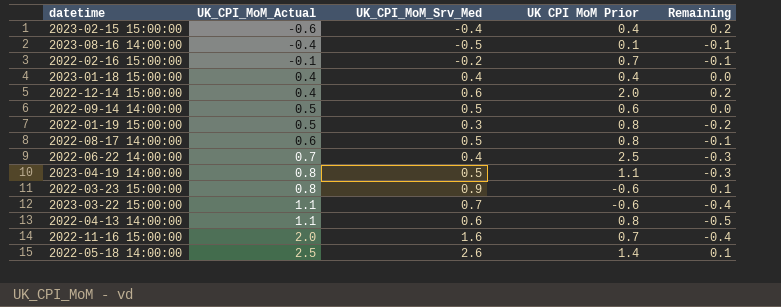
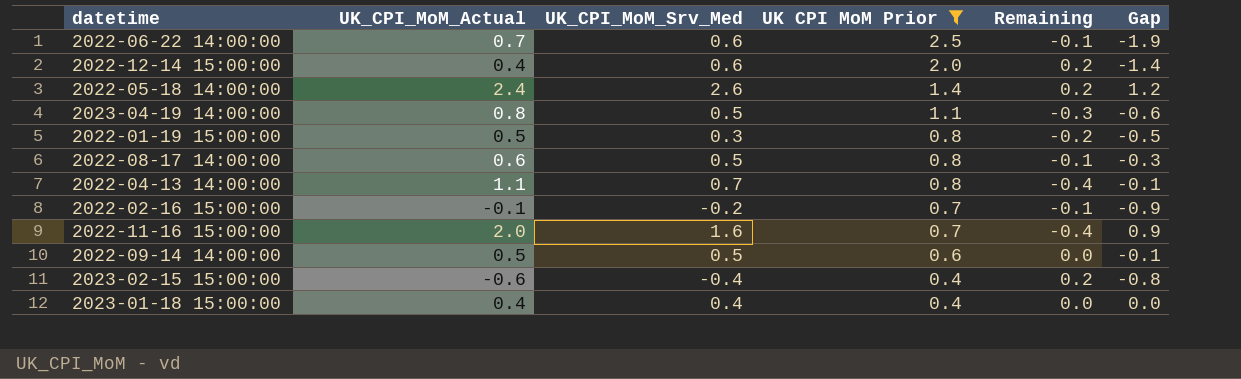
filter: none -> UK CPI MoM Prior >= 0.4
row order: UK_CPI_MoM_Actual ascending -> UK CPI MoM Prior descending
column Gap | formula: none -> [UK_CPI_MoM_Srv_Med] - [UK CPI MoM Prior]
2022-06-22 14:00:00 | UK_CPI_MoM_Srv_Med: 0.4 -> 0.6
2022-06-22 14:00:00 | Remaining: -0.3 -> -0.1
2022-05-18 14:00:00 | UK_CPI_MoM_Actual: 2.5 -> 2.4
2022-05-18 14:00:00 | Remaining: 0.1 -> 0.2
2022-04-13 14:00:00 | UK_CPI_MoM_Srv_Med: 0.6 -> 0.7
2022-04-13 14:00:00 | Remaining: -0.5 -> -0.4

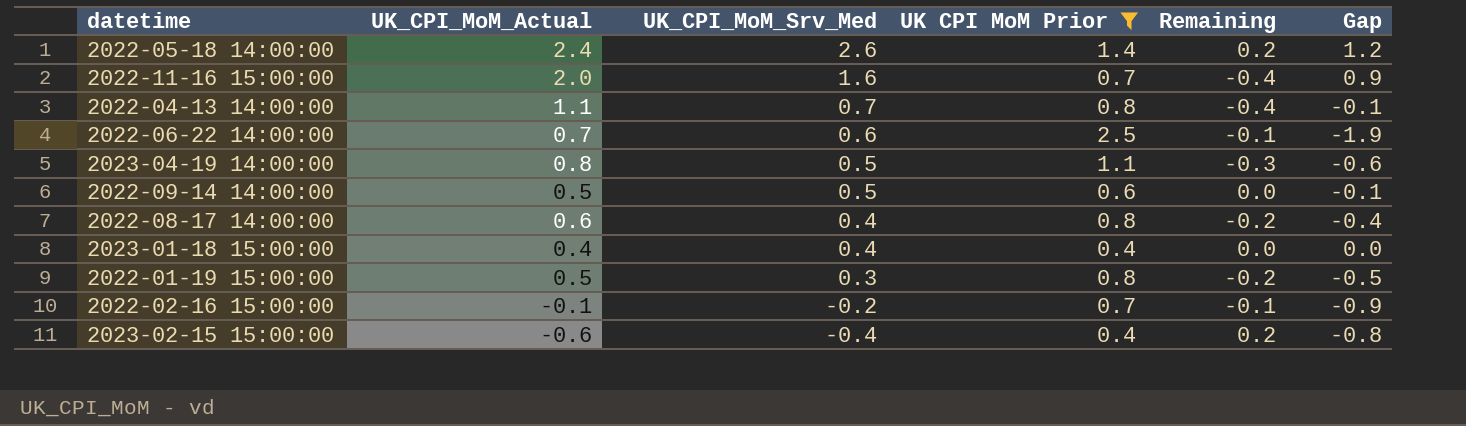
row order: UK CPI MoM Prior descending -> UK_CPI_MoM_Srv_Med descending
row 2022-12-14 15:00:00: 0.4 | 0.6 | 2.0 | 0.2 | -1.4 -> none
2022-08-17 14:00:00 | UK_CPI_MoM_Srv_Med: 0.5 -> 0.4
2022-08-17 14:00:00 | Remaining: -0.1 -> -0.2
2022-08-17 14:00:00 | Gap: -0.3 -> -0.4

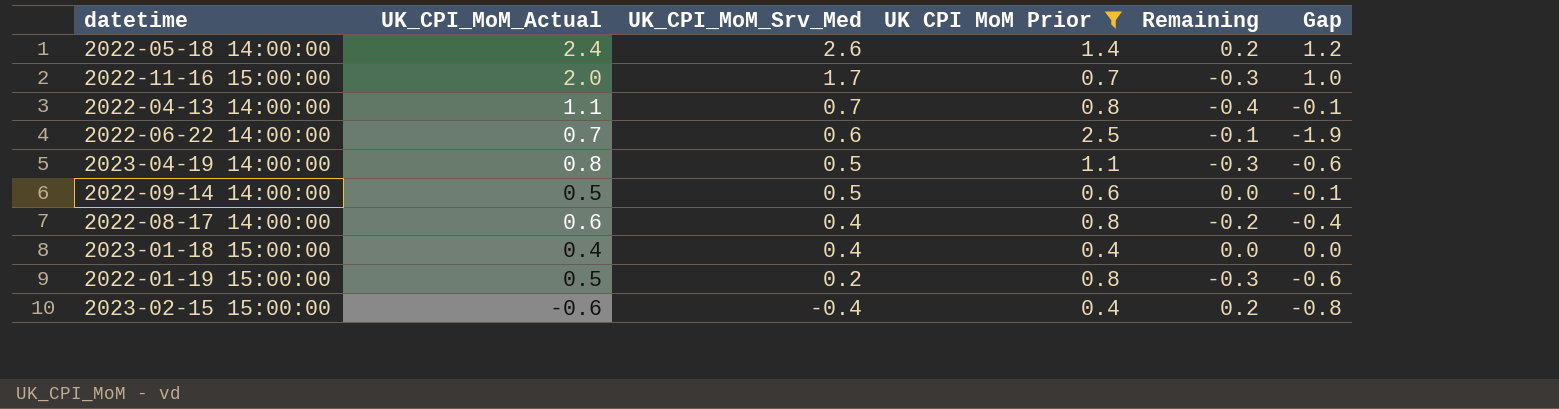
row 2022-02-16 15:00:00: -0.1 | -0.2 | 0.7 | -0.1 | -0.9 -> none
2022-11-16 15:00:00 | UK_CPI_MoM_Srv_Med: 1.6 -> 1.7
2022-11-16 15:00:00 | Remaining: -0.4 -> -0.3
2022-11-16 15:00:00 | Gap: 0.9 -> 1.0
2022-01-19 15:00:00 | UK_CPI_MoM_Srv_Med: 0.3 -> 0.2
2022-01-19 15:00:00 | Remaining: -0.2 -> -0.3
2022-01-19 15:00:00 | Gap: -0.5 -> -0.6

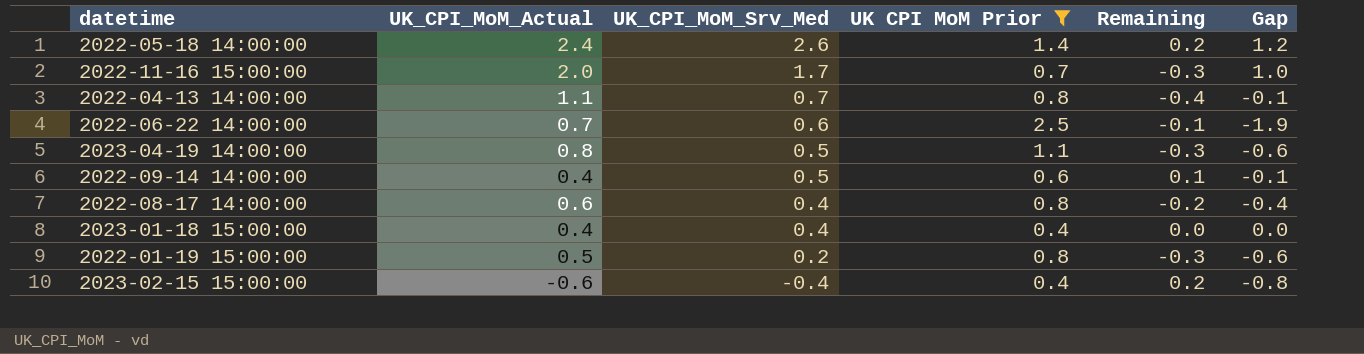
2022-09-14 14:00:00 | UK_CPI_MoM_Actual: 0.5 -> 0.4
2022-09-14 14:00:00 | Remaining: 0.0 -> 0.1

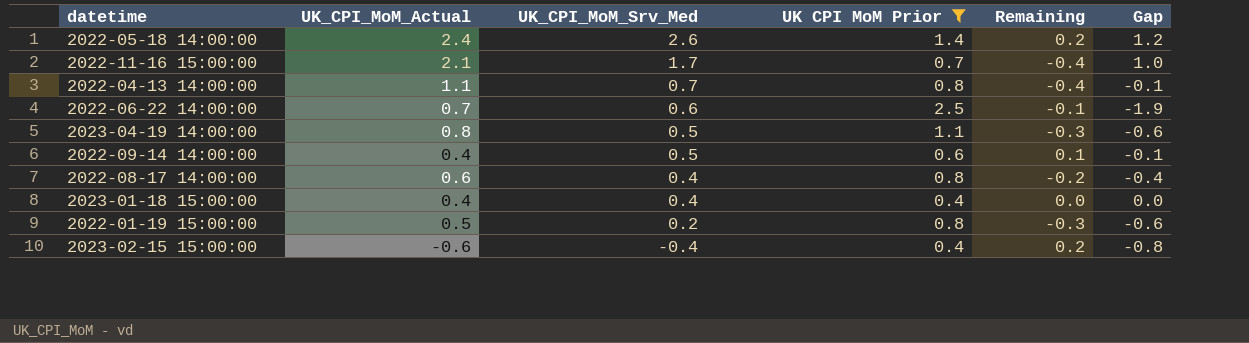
2022-11-16 15:00:00 | UK_CPI_MoM_Actual: 2.0 -> 2.1
2022-11-16 15:00:00 | Remaining: -0.3 -> -0.4

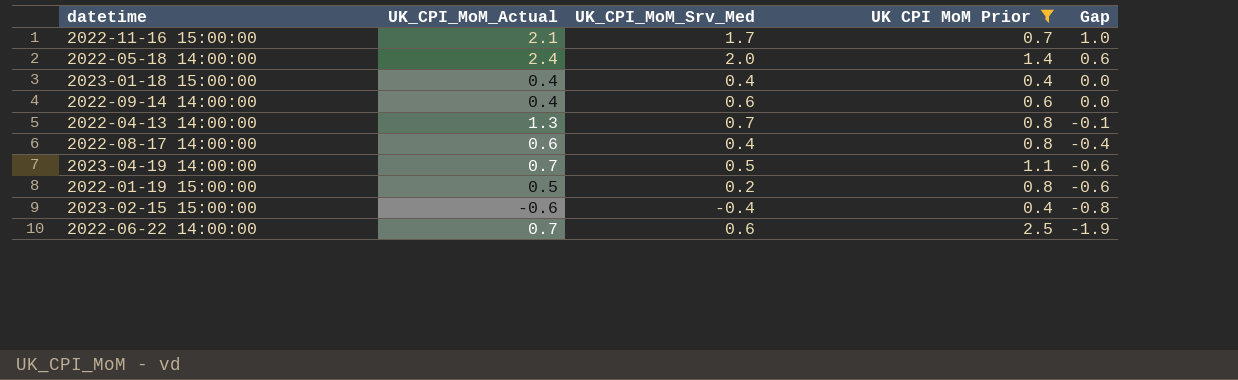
row order: UK_CPI_MoM_Srv_Med descending -> Gap descending
column Remaining | formula: [UK_CPI_MoM_Srv_Med] - [UK_CPI_MoM_Actual] -> none
2022-05-18 14:00:00 | UK_CPI_MoM_Srv_Med: 2.6 -> 2.0
2022-05-18 14:00:00 | Gap: 1.2 -> 0.6
2022-09-14 14:00:00 | UK_CPI_MoM_Srv_Med: 0.5 -> 0.6
2022-09-14 14:00:00 | Gap: -0.1 -> 0.0
2022-04-13 14:00:00 | UK_CPI_MoM_Actual: 1.1 -> 1.3
2023-04-19 14:00:00 | UK_CPI_MoM_Actual: 0.8 -> 0.7

